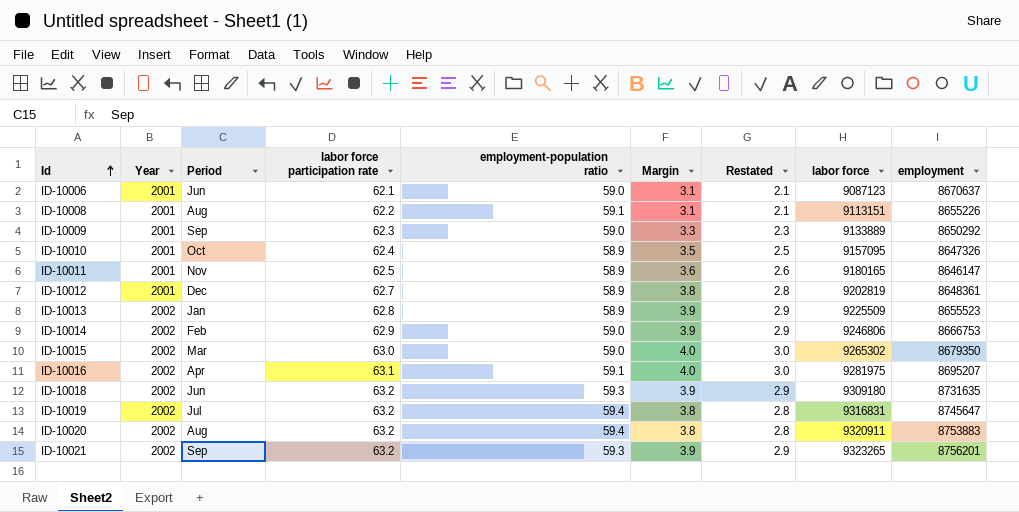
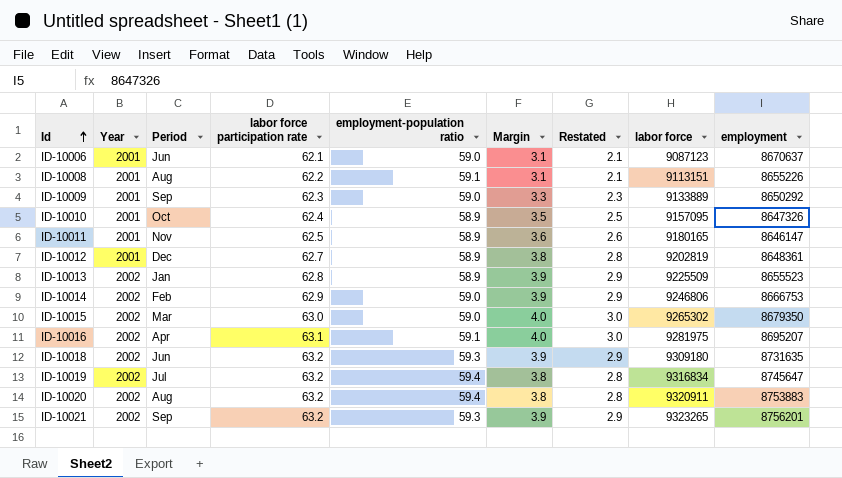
ID-10019 | labor force: 9316831 -> 9316834

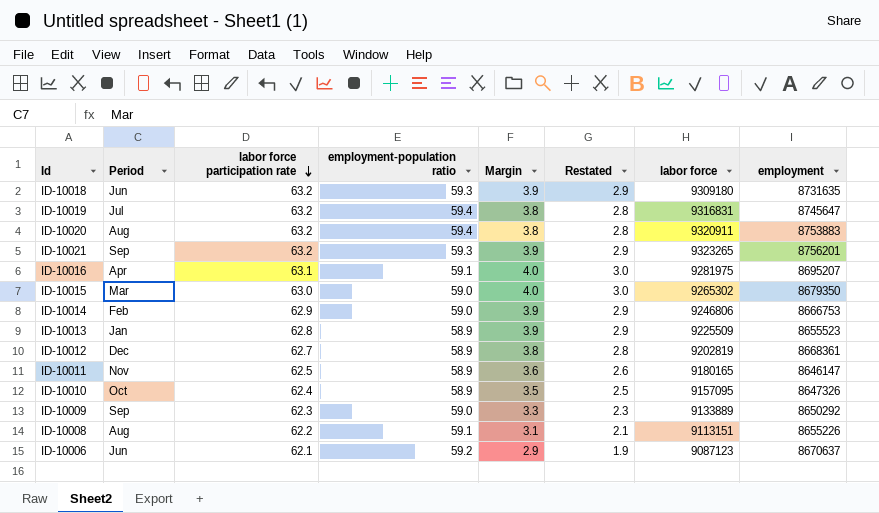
row order: Id ascending -> labor force participation rate descending
column Year | position: 2 -> none
ID-10019 | labor force: 9316834 -> 9316831
ID-10012 | employment: 8648361 -> 8668361
ID-10006 | employment-population ratio: 59.0 -> 59.2
ID-10006 | Margin: 3.1 -> 2.9
ID-10006 | Restated: 2.1 -> 1.9

